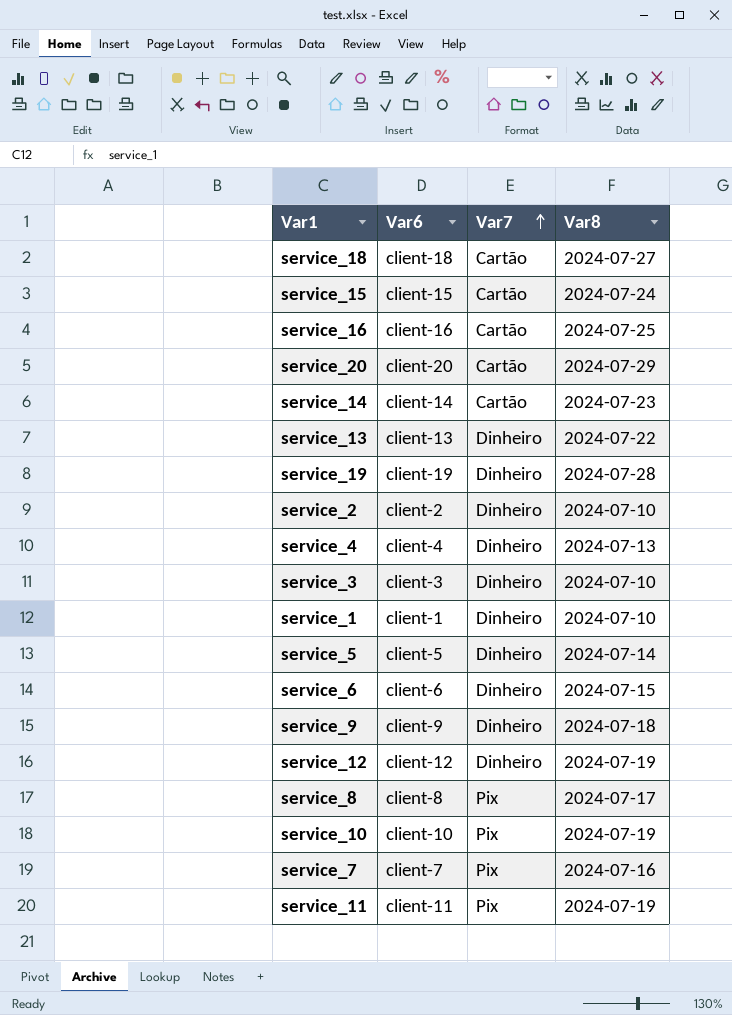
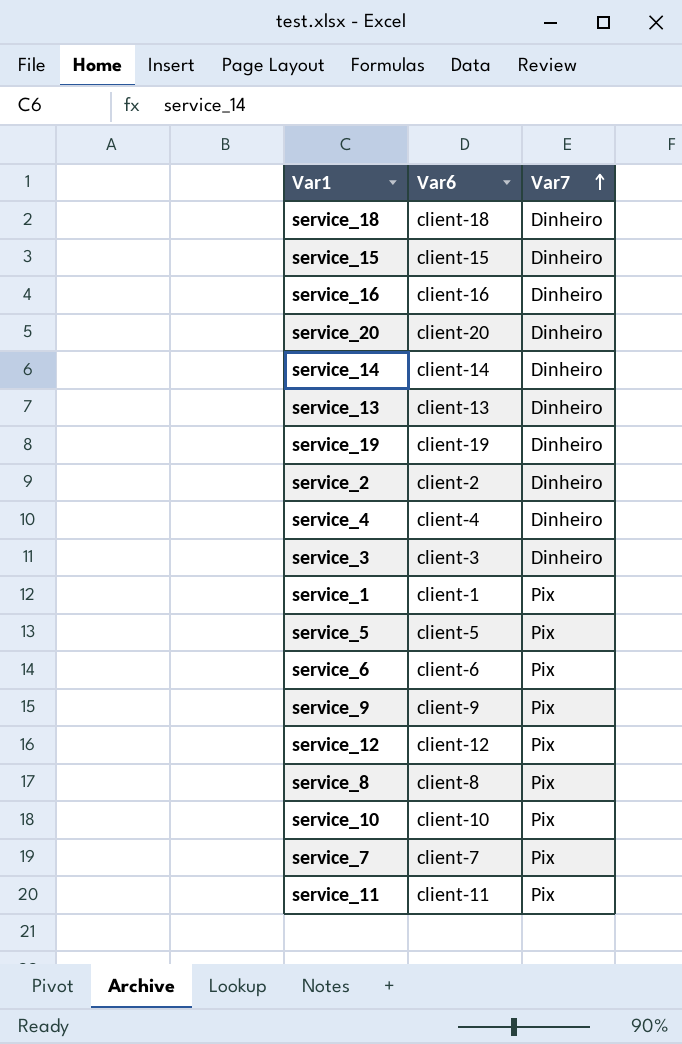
column Var8 | position: 4 -> none
service_18 | Var7: Cartão -> Dinheiro
service_15 | Var7: Cartão -> Dinheiro
service_16 | Var7: Cartão -> Dinheiro
service_20 | Var7: Cartão -> Dinheiro
service_14 | Var7: Cartão -> Dinheiro
service_1 | Var7: Dinheiro -> Pix
service_5 | Var7: Dinheiro -> Pix
service_6 | Var7: Dinheiro -> Pix
service_9 | Var7: Dinheiro -> Pix
service_12 | Var7: Dinheiro -> Pix

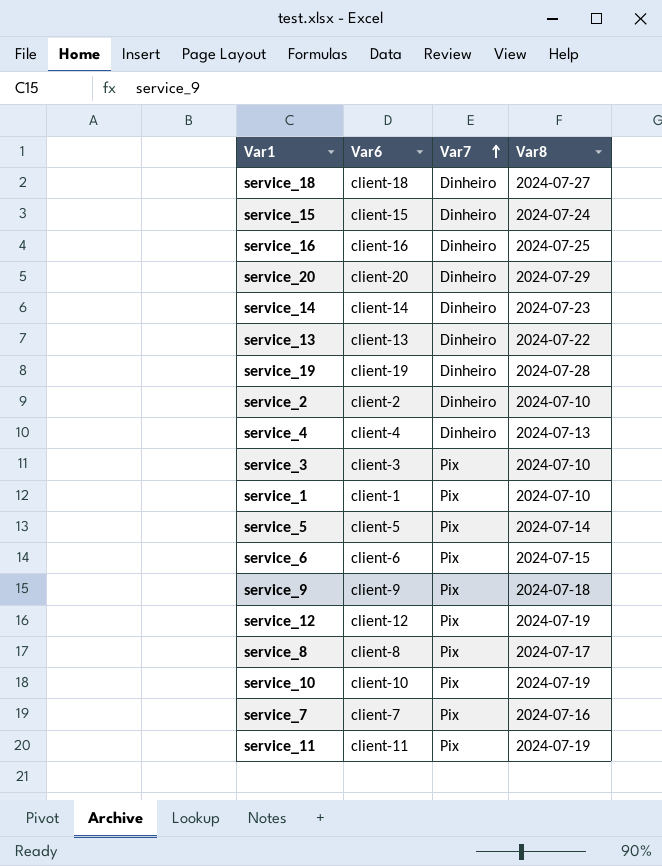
column Var8 | position: none -> 4
service_3 | Var7: Dinheiro -> Pix

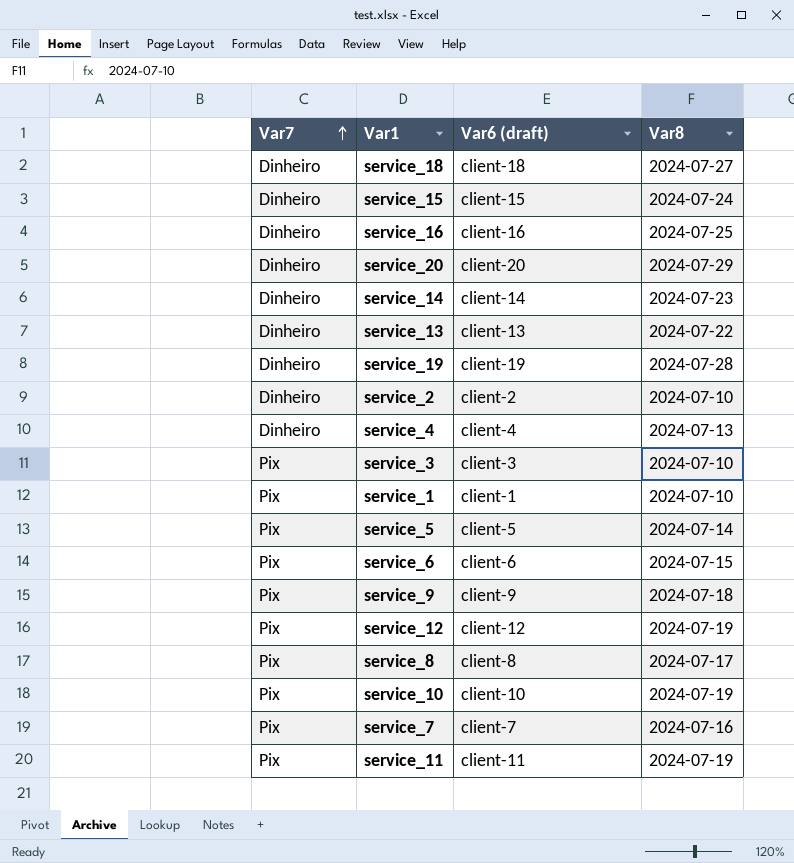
column Var7 | position: 3 -> 1
column name: Var6 -> Var6 (draft)

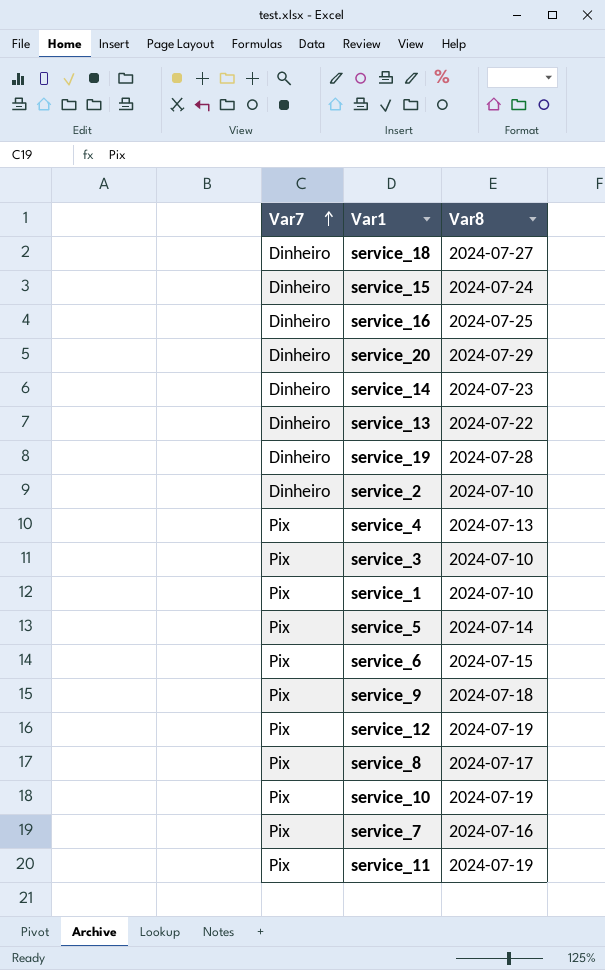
column Var6 (draft) | position: 3 -> none
service_4 | Var7: Dinheiro -> Pix

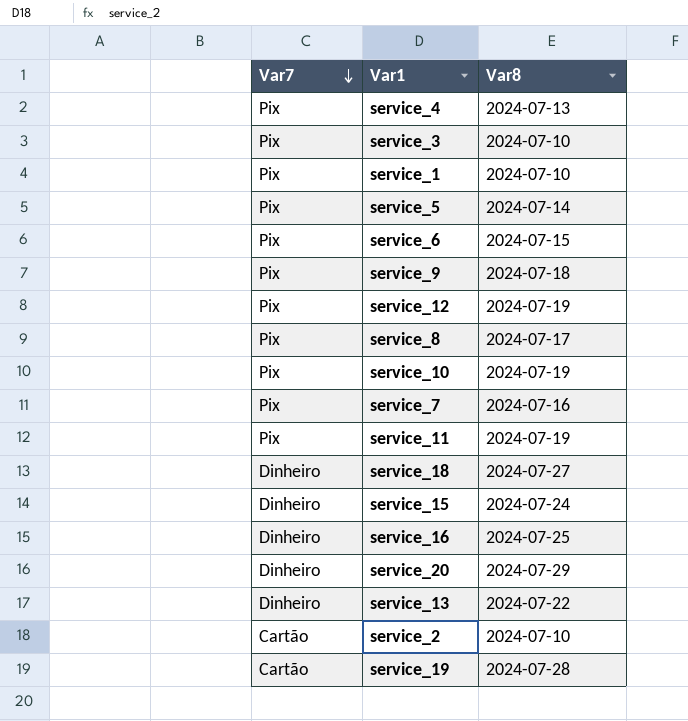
row order: Var7 ascending -> Var7 descending
row service_14: Dinheiro | 2024-07-23 -> none
service_2 | Var7: Dinheiro -> Cartão
service_19 | Var7: Dinheiro -> Cartão

